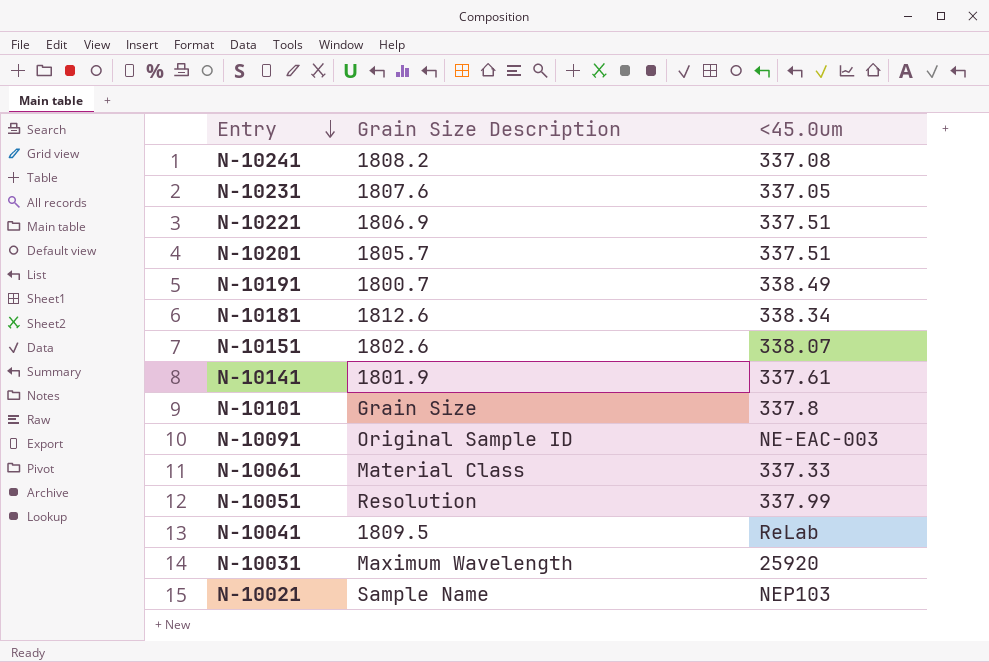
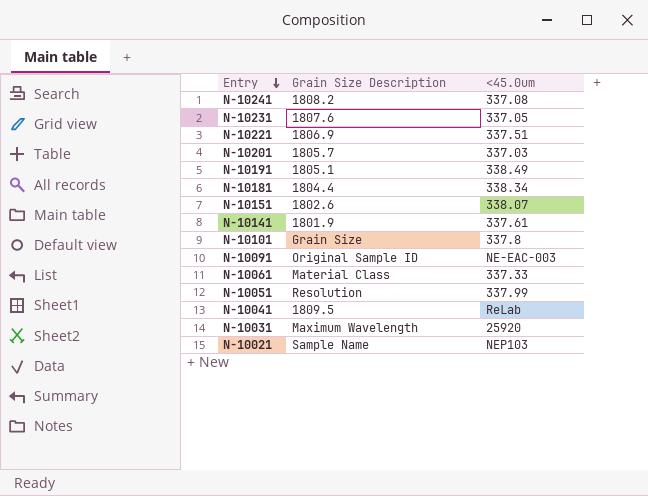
N-10201 | <45.0um: 337.51 -> 337.03
N-10191 | Grain Size Description: 1800.7 -> 1805.1
N-10181 | Grain Size Description: 1812.6 -> 1804.4

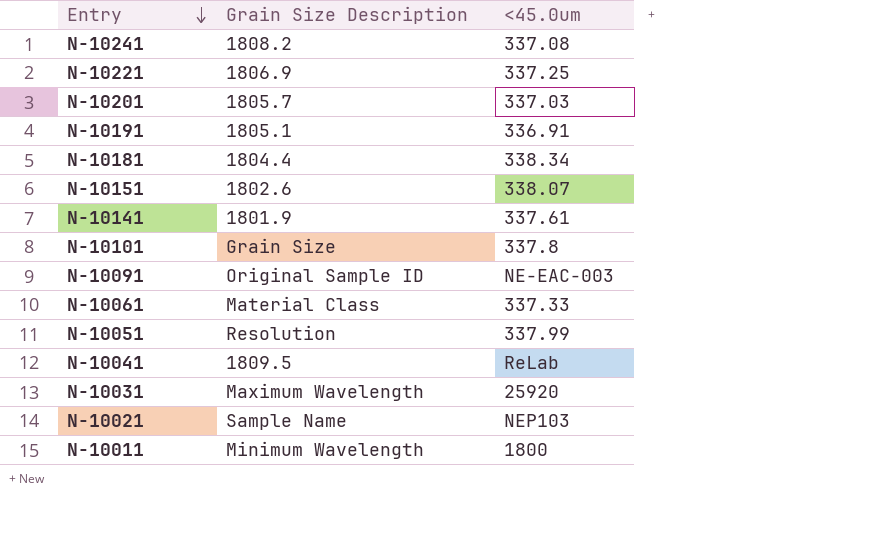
row N-10231: 1807.6 | 337.05 -> none
N-10221 | <45.0um: 337.51 -> 337.25
N-10191 | <45.0um: 338.49 -> 336.91
row N-10011: none -> Minimum Wavelength | 1800

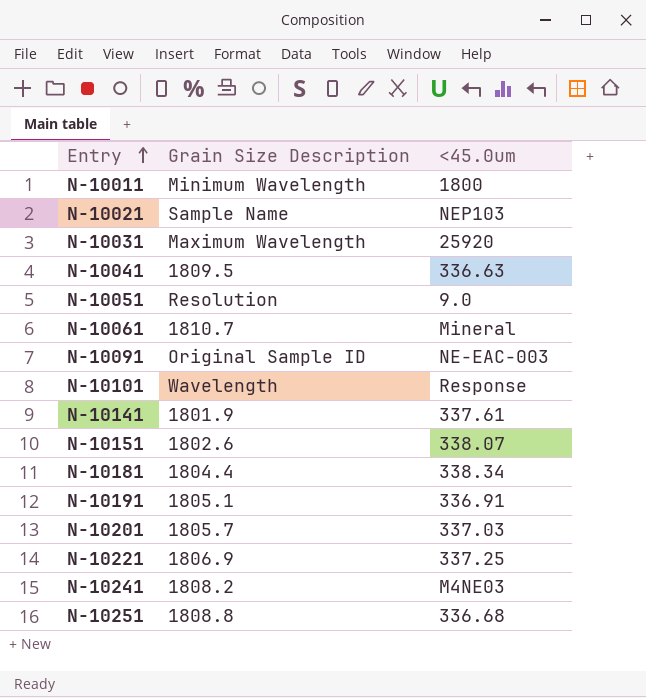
row order: Entry descending -> Entry ascending
N-10041 | <45.0um: ReLab -> 336.63
N-10051 | <45.0um: 337.99 -> 9.0
N-10061 | Grain Size Description: Material Class -> 1810.7
N-10061 | <45.0um: 337.33 -> Mineral
N-10101 | Grain Size Description: Grain Size -> Wavelength
N-10101 | <45.0um: 337.8 -> Response
N-10241 | <45.0um: 337.08 -> M4NE03
row N-10251: none -> 1808.8 | 336.68

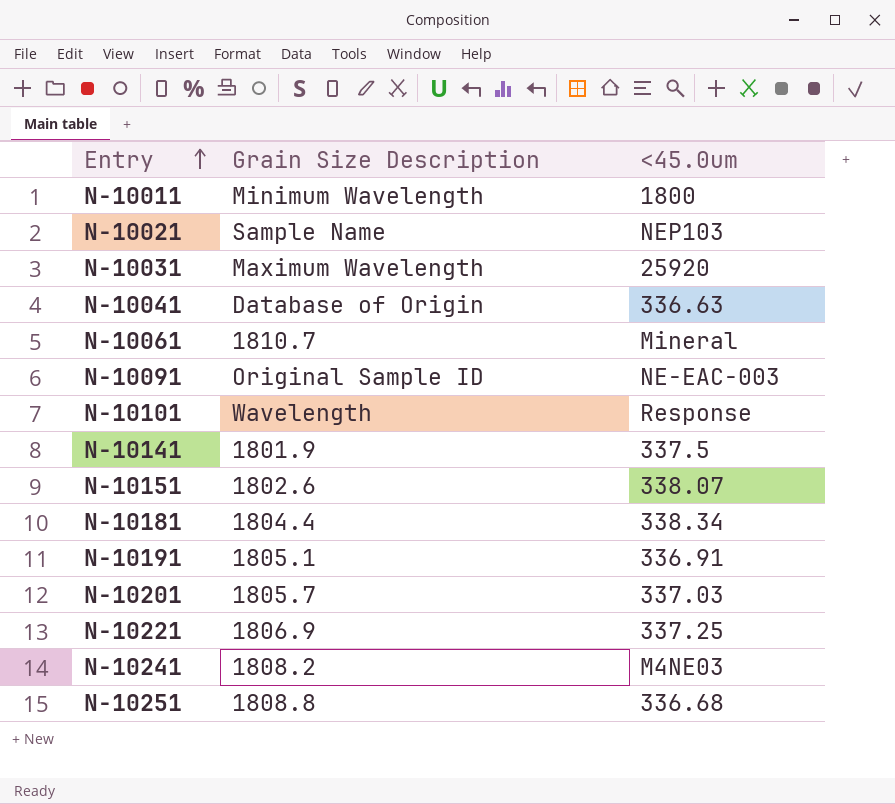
row N-10051: Resolution | 9.0 -> none
N-10041 | Grain Size Description: 1809.5 -> Database of Origin
N-10141 | <45.0um: 337.61 -> 337.5

